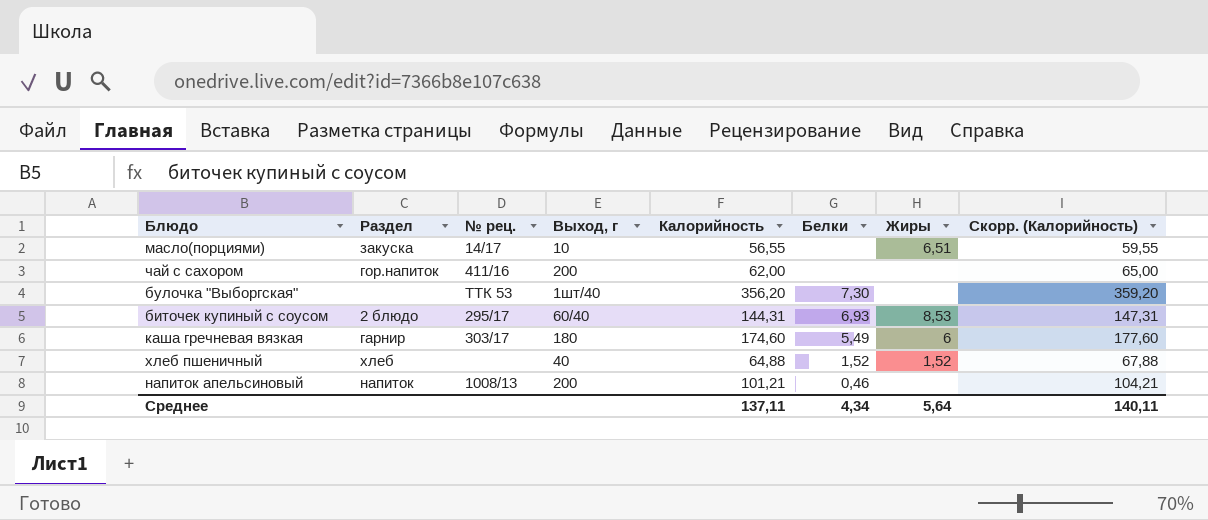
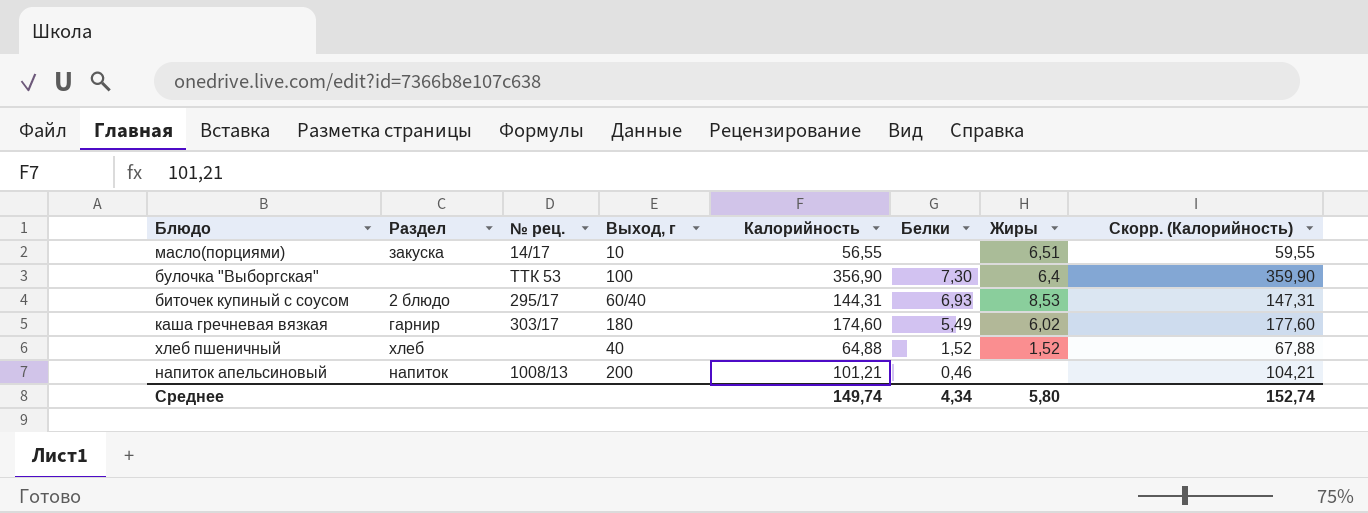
row чай с сахором: гор.напиток | 411/16 | 200 | 62,00 | none | none | 65,00 -> none
булочка "Выборгская" | Выход, г: 1шт/40 -> 100
булочка "Выборгская" | Калорийность: 356,20 -> 356,90
булочка "Выборгская" | Жиры: none -> 6,4
булочка "Выборгская" | Скорр. (Калорийность): 359,20 -> 359,90
каша гречневая вязкая | Жиры: 6 -> 6,02
Среднее | Калорийность: 137,11 -> 149,74
Среднее | Жиры: 5,64 -> 5,80
Среднее | Скорр. (Калорийность): 140,11 -> 152,74

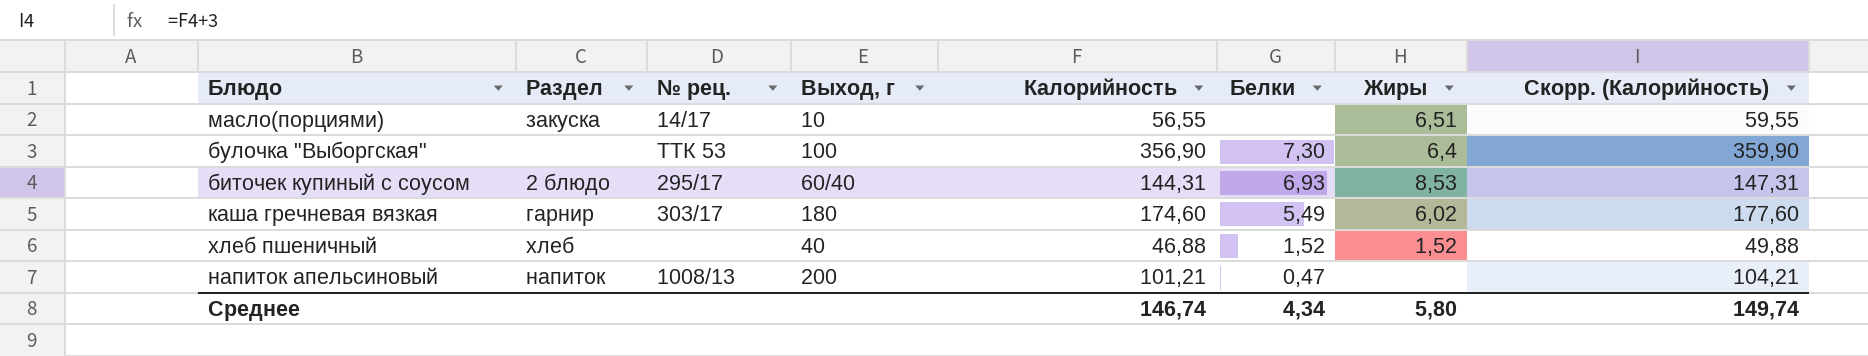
хлеб пшеничный | Калорийность: 64,88 -> 46,88
хлеб пшеничный | Скорр. (Калорийность): 67,88 -> 49,88
напиток апельсиновый | Белки: 0,46 -> 0,47
Среднее | Калорийность: 149,74 -> 146,74
Среднее | Скорр. (Калорийность): 152,74 -> 149,74

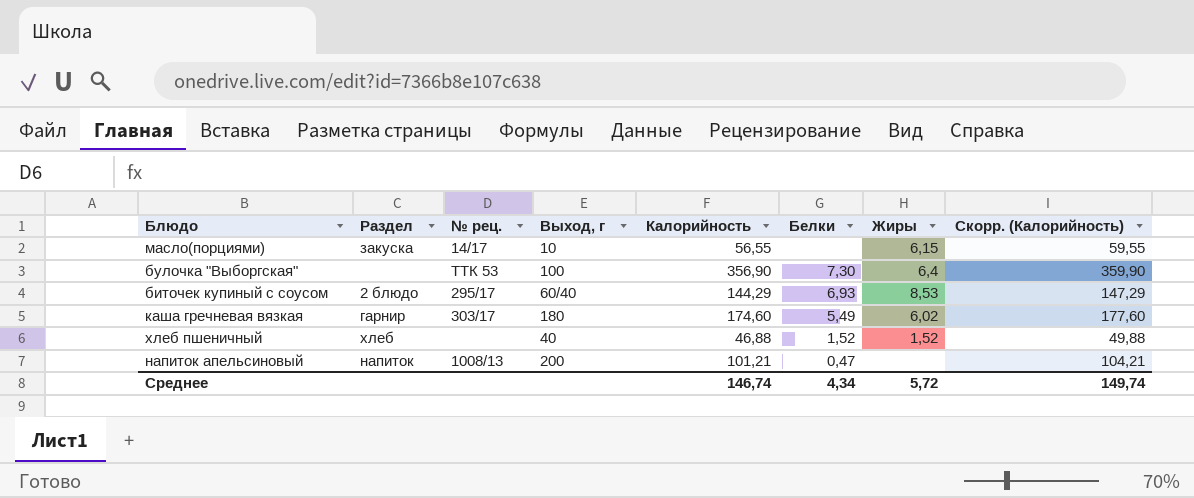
масло(порциями) | Жиры: 6,51 -> 6,15
биточек купиный с соусом | Калорийность: 144,31 -> 144,29
биточек купиный с соусом | Скорр. (Калорийность): 147,31 -> 147,29
Среднее | Жиры: 5,80 -> 5,72

